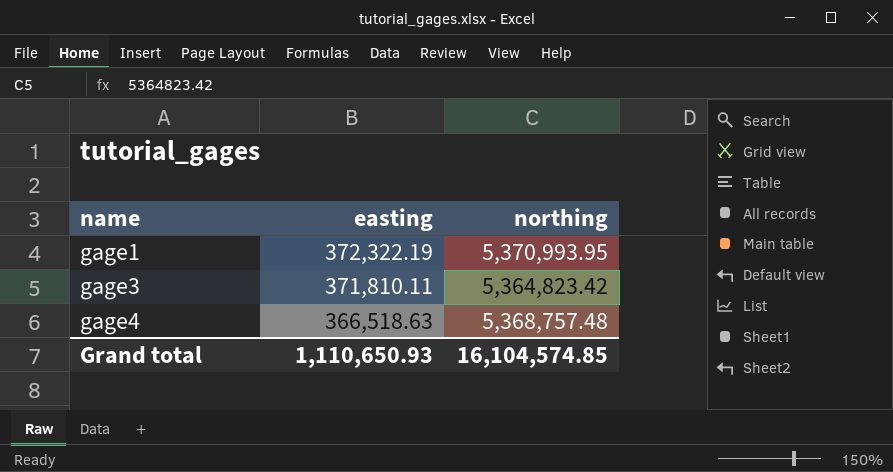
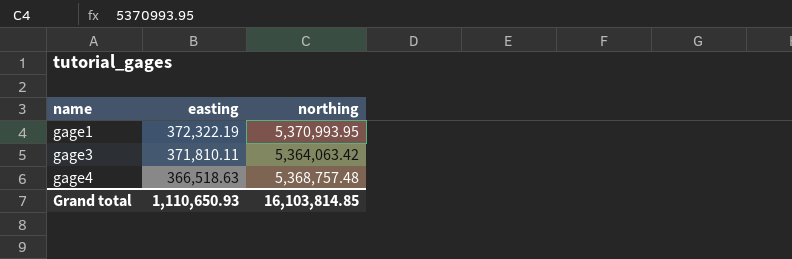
gage3 | northing: 5,364,823.42 -> 5,364,063.42
Grand total | northing: 16,104,574.85 -> 16,103,814.85

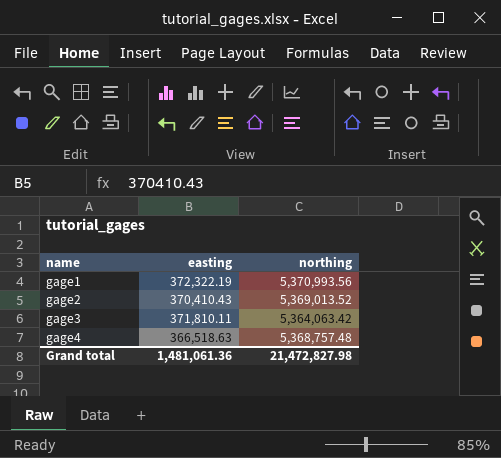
gage1 | northing: 5,370,993.95 -> 5,370,993.56
row gage2: none -> 370,410.43 | 5,369,013.52
Grand total | easting: 1,110,650.93 -> 1,481,061.36
Grand total | northing: 16,103,814.85 -> 21,472,827.98

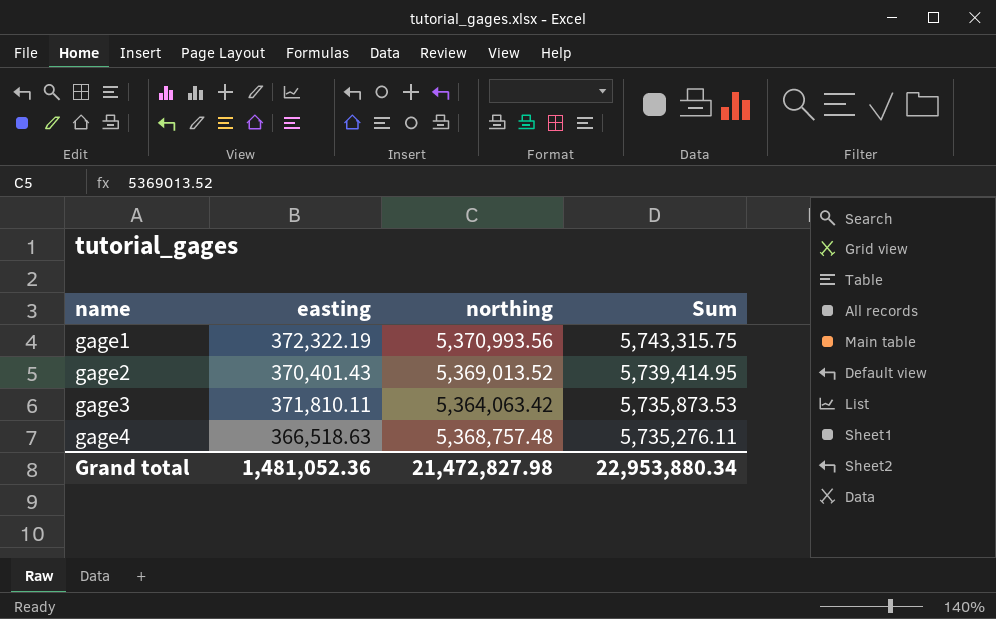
column Sum | formula: none -> [easting] + [northing]
gage2 | easting: 370,410.43 -> 370,401.43
Grand total | easting: 1,481,061.36 -> 1,481,052.36

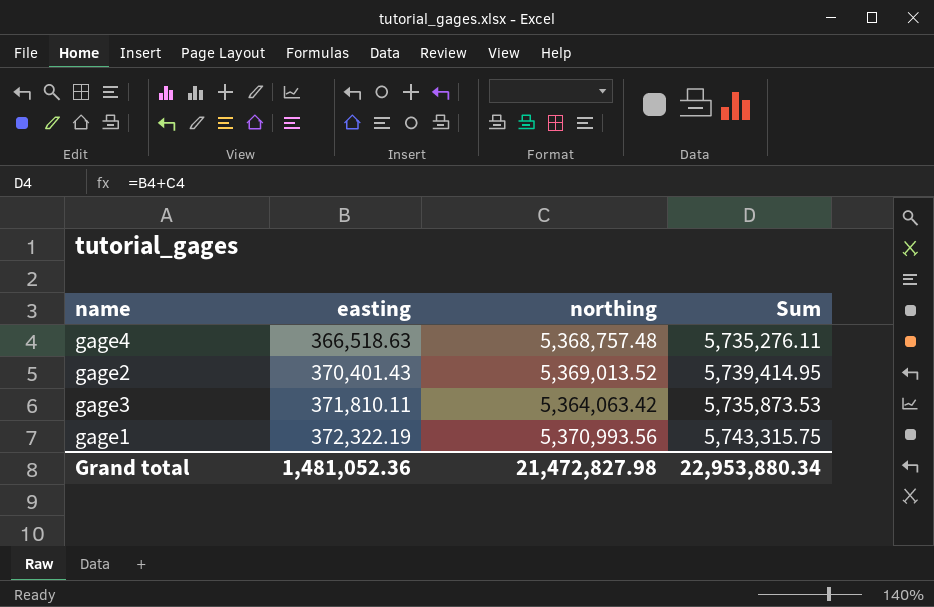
row order: name ascending -> easting ascending

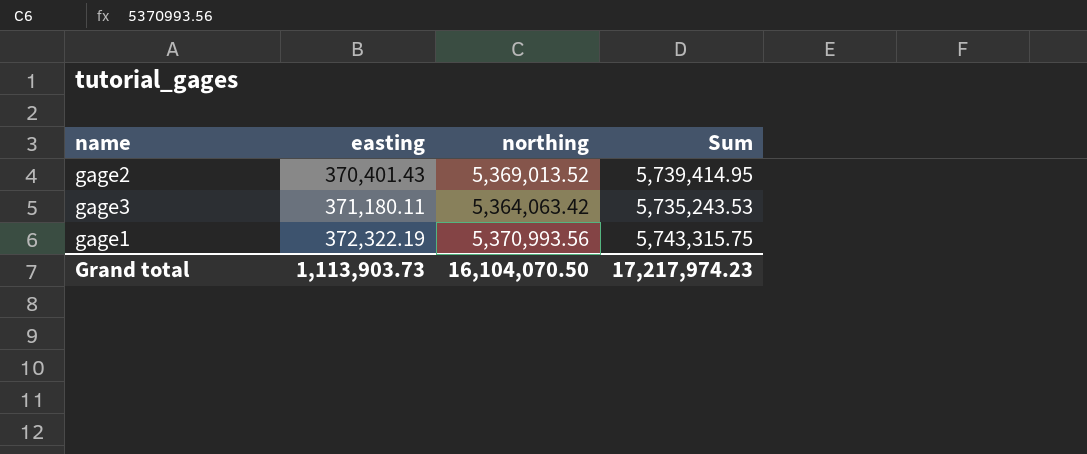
row gage4: 366,518.63 | 5,368,757.48 | 5,735,276.11 -> none
gage3 | easting: 371,810.11 -> 371,180.11
gage3 | Sum: 5,735,873.53 -> 5,735,243.53
Grand total | easting: 1,481,052.36 -> 1,113,903.73
Grand total | northing: 21,472,827.98 -> 16,104,070.50
Grand total | Sum: 22,953,880.34 -> 17,217,974.23

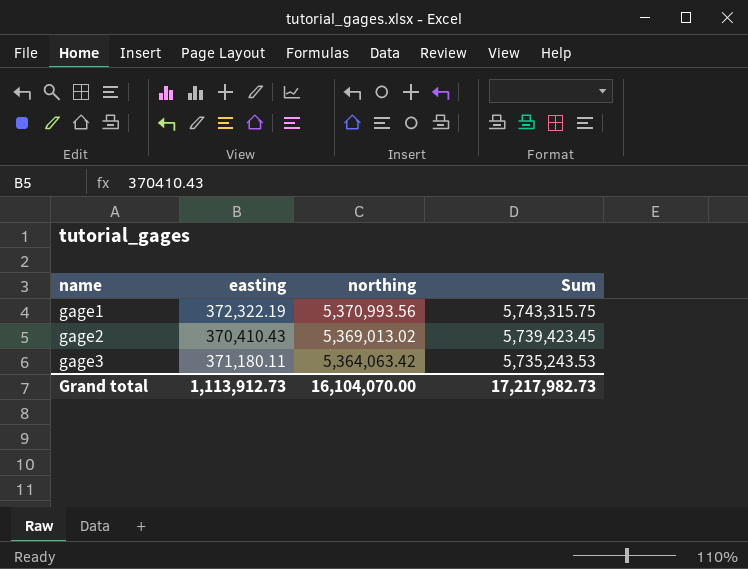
row order: easting ascending -> name ascending
gage2 | easting: 370,401.43 -> 370,410.43
gage2 | northing: 5,369,013.52 -> 5,369,013.02
gage2 | Sum: 5,739,414.95 -> 5,739,423.45
Grand total | easting: 1,113,903.73 -> 1,113,912.73
Grand total | northing: 16,104,070.50 -> 16,104,070.00
Grand total | Sum: 17,217,974.23 -> 17,217,982.73

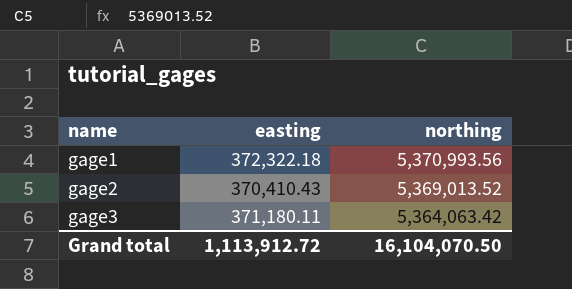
column Sum | formula: [easting] + [northing] -> none
gage1 | easting: 372,322.19 -> 372,322.18
gage2 | northing: 5,369,013.02 -> 5,369,013.52
Grand total | easting: 1,113,912.73 -> 1,113,912.72
Grand total | northing: 16,104,070.00 -> 16,104,070.50

